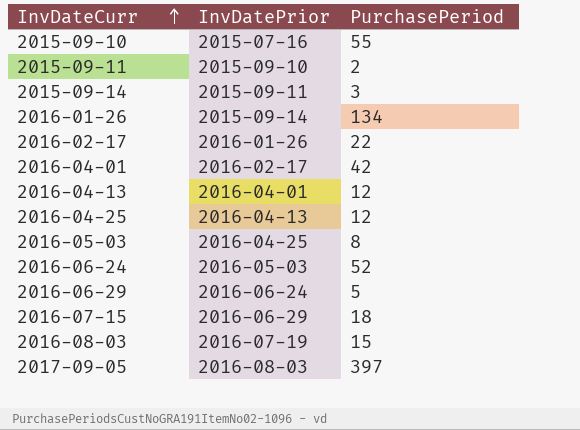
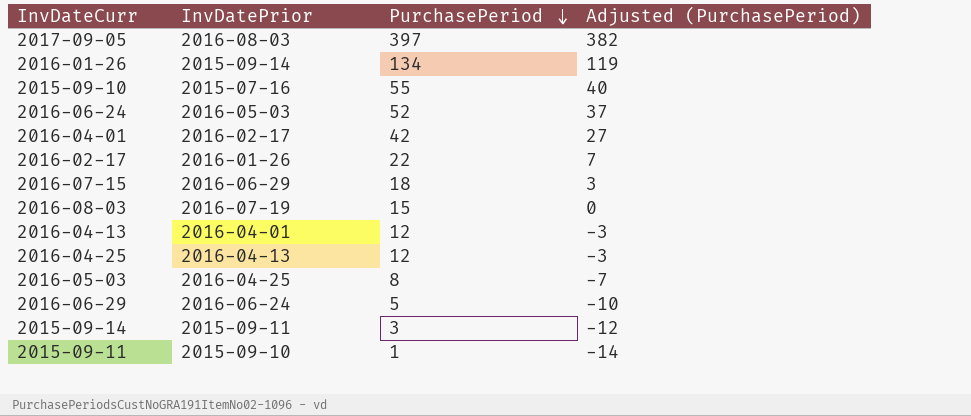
row order: InvDateCurr ascending -> PurchasePeriod descending
column Adjusted (PurchasePeriod) | formula: none -> [PurchasePeriod] - 15
2015-09-11 | PurchasePeriod: 2 -> 1

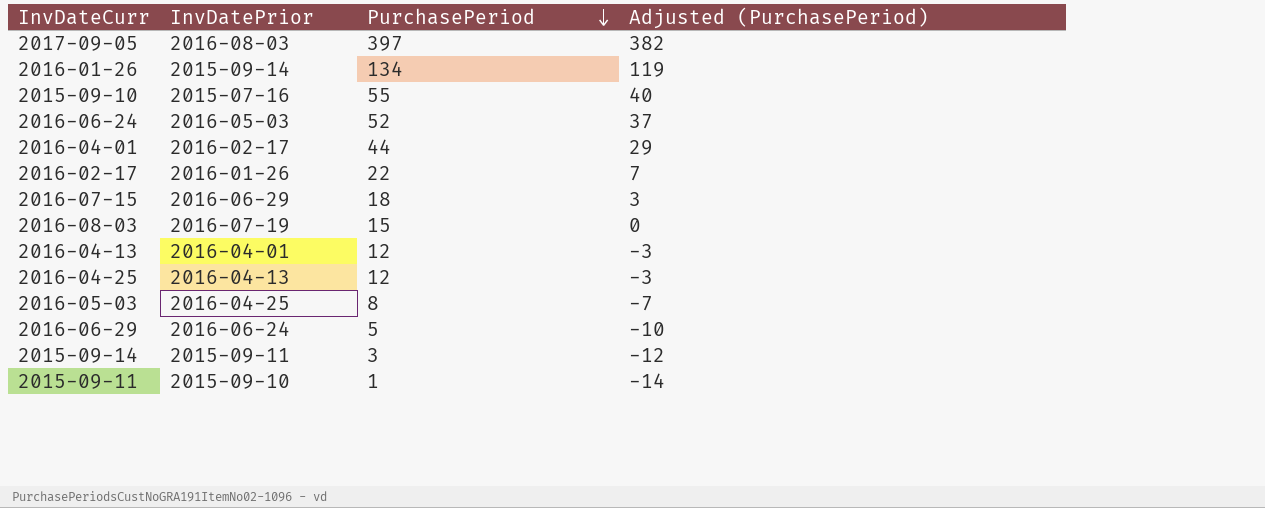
2016-04-01 | PurchasePeriod: 42 -> 44
2016-04-01 | Adjusted (PurchasePeriod): 27 -> 29

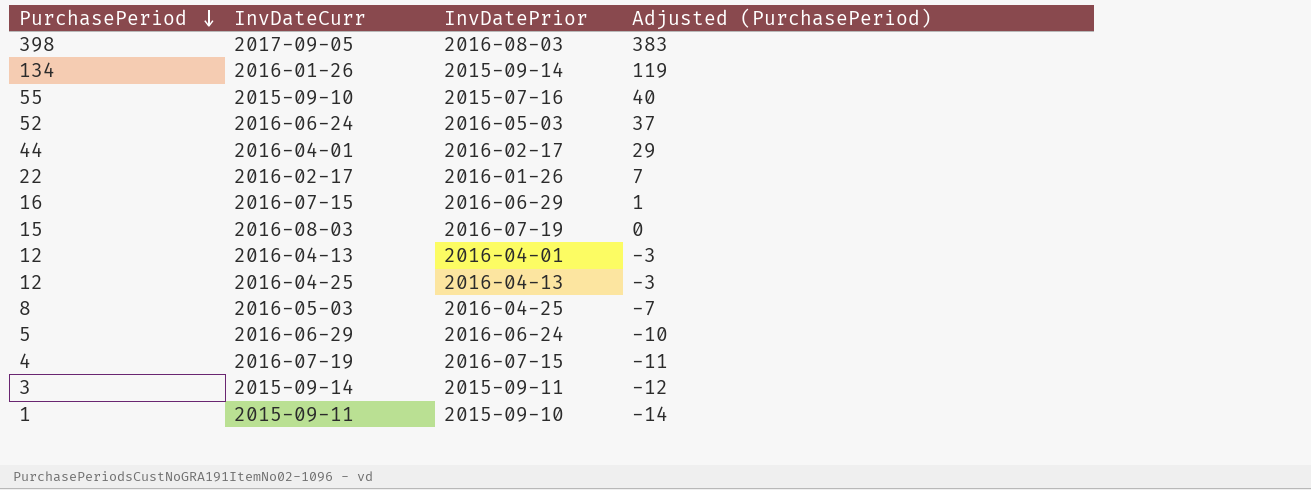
column PurchasePeriod | position: 3 -> 1
2017-09-05 | PurchasePeriod: 397 -> 398
2017-09-05 | Adjusted (PurchasePeriod): 382 -> 383
2016-07-15 | PurchasePeriod: 18 -> 16
2016-07-15 | Adjusted (PurchasePeriod): 3 -> 1
row 2016-07-19: none -> 4 | 2016-07-15 | -11

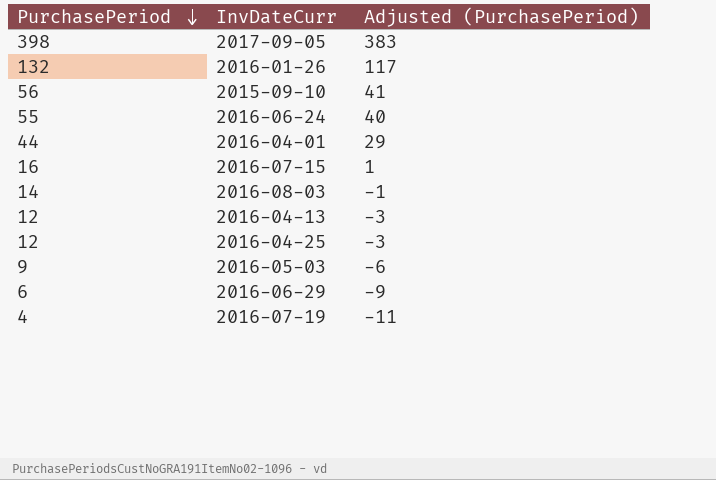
column InvDatePrior | position: 3 -> none
row 2016-02-17: 22 | 2016-01-26 | 7 -> none
row 2015-09-14: 3 | 2015-09-11 | -12 -> none
row 2015-09-11: 1 | 2015-09-10 | -14 -> none
2016-01-26 | PurchasePeriod: 134 -> 132
2016-01-26 | Adjusted (PurchasePeriod): 119 -> 117
2015-09-10 | PurchasePeriod: 55 -> 56
2015-09-10 | Adjusted (PurchasePeriod): 40 -> 41
2016-06-24 | PurchasePeriod: 52 -> 55
2016-06-24 | Adjusted (PurchasePeriod): 37 -> 40
2016-08-03 | PurchasePeriod: 15 -> 14
2016-08-03 | Adjusted (PurchasePeriod): 0 -> -1
2016-05-03 | PurchasePeriod: 8 -> 9
2016-05-03 | Adjusted (PurchasePeriod): -7 -> -6
2016-06-29 | PurchasePeriod: 5 -> 6
2016-06-29 | Adjusted (PurchasePeriod): -10 -> -9

